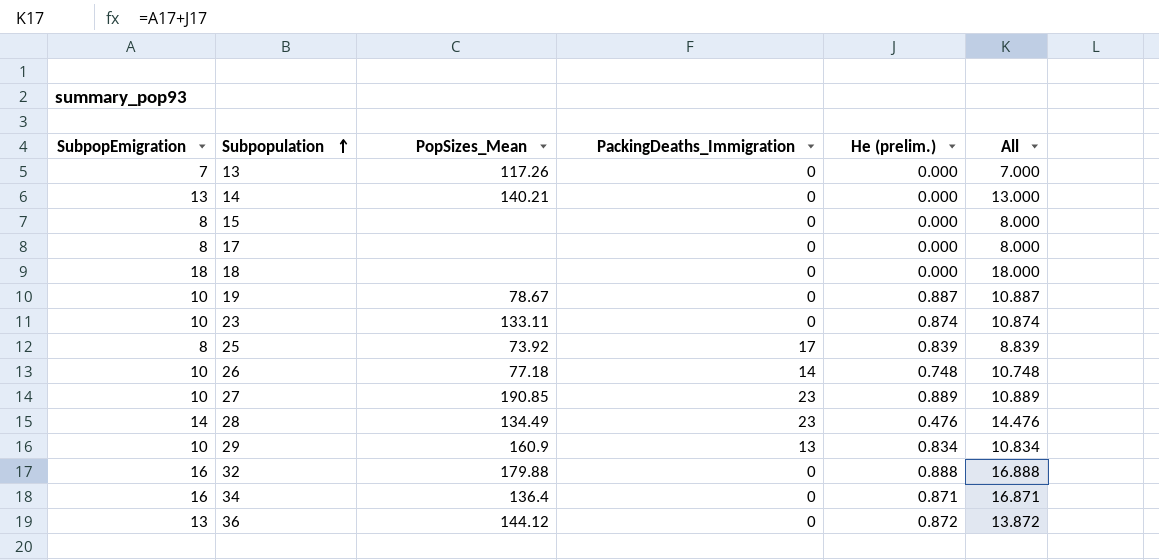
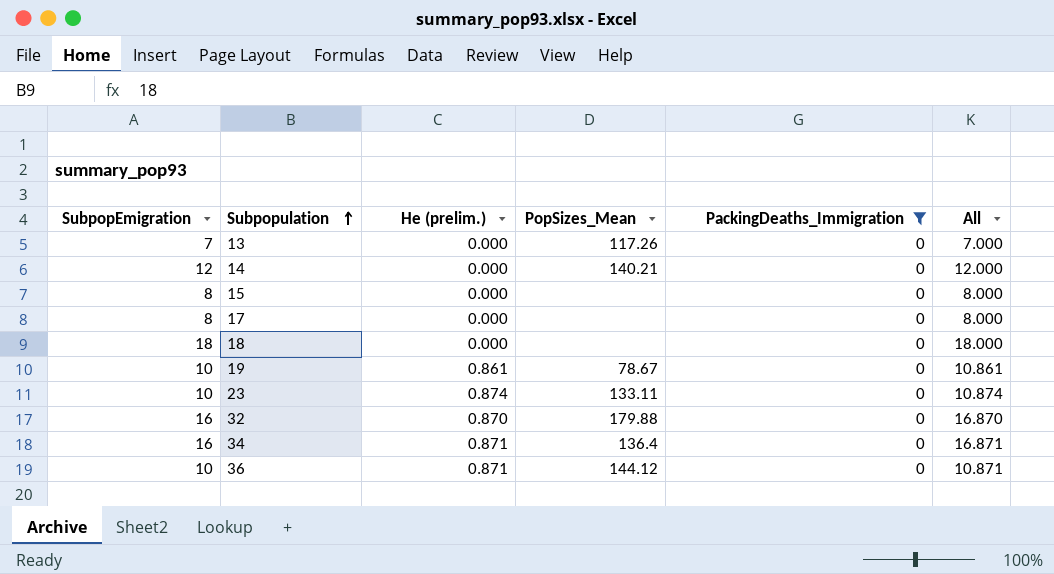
filter: none -> PackingDeaths_Immigration = 0
column He (prelim.) | position: 5 -> 3
14 | SubpopEmigration: 13 -> 12
14 | All: 13.000 -> 12.000
19 | He (prelim.): 0.887 -> 0.861
19 | All: 10.887 -> 10.861
32 | He (prelim.): 0.888 -> 0.870
32 | All: 16.888 -> 16.870
36 | SubpopEmigration: 13 -> 10
36 | He (prelim.): 0.872 -> 0.871
36 | All: 13.872 -> 10.871

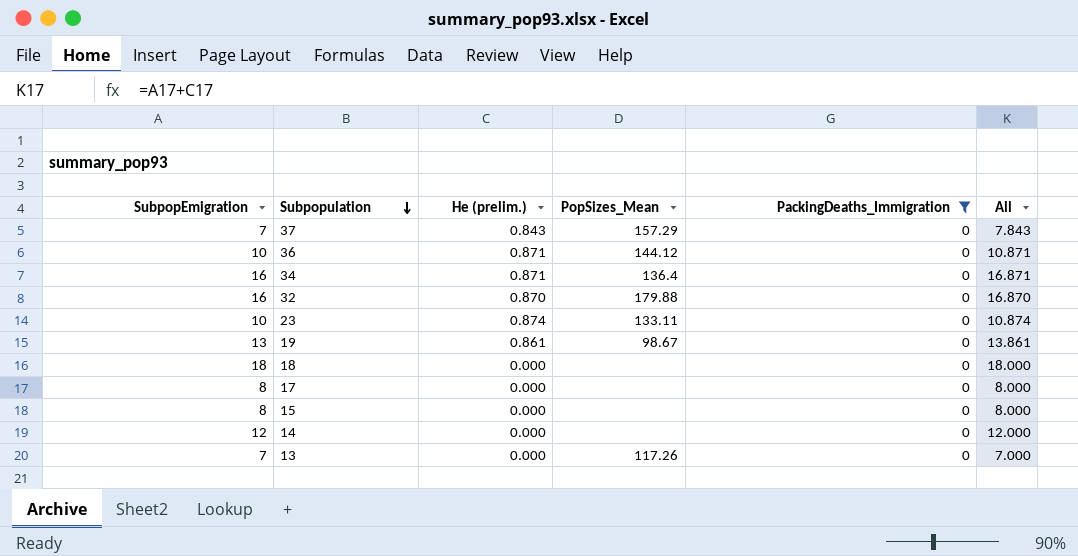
row order: Subpopulation ascending -> Subpopulation descending
row 37: none -> 7 | 0.843 | 157.29 | 0 | 7.843
19 | SubpopEmigration: 10 -> 13
19 | PopSizes_Mean: 78.67 -> 98.67
19 | All: 10.861 -> 13.861
14 | PopSizes_Mean: 140.21 -> none

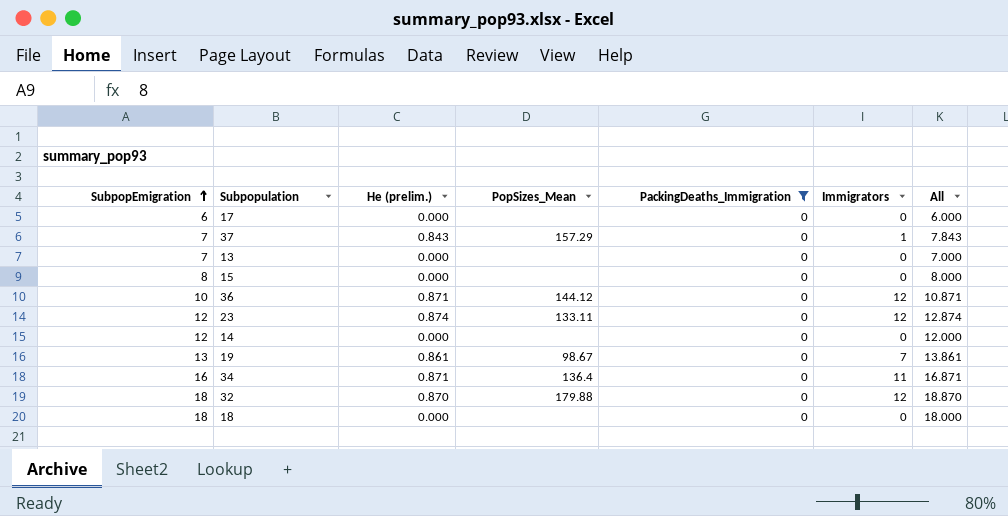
row order: Subpopulation descending -> SubpopEmigration ascending
column Immigrators | position: none -> 6
17 | SubpopEmigration: 8 -> 6
17 | All: 8.000 -> 6.000
13 | PopSizes_Mean: 117.26 -> none
23 | SubpopEmigration: 10 -> 12
23 | All: 10.874 -> 12.874
32 | SubpopEmigration: 16 -> 18
32 | All: 16.870 -> 18.870

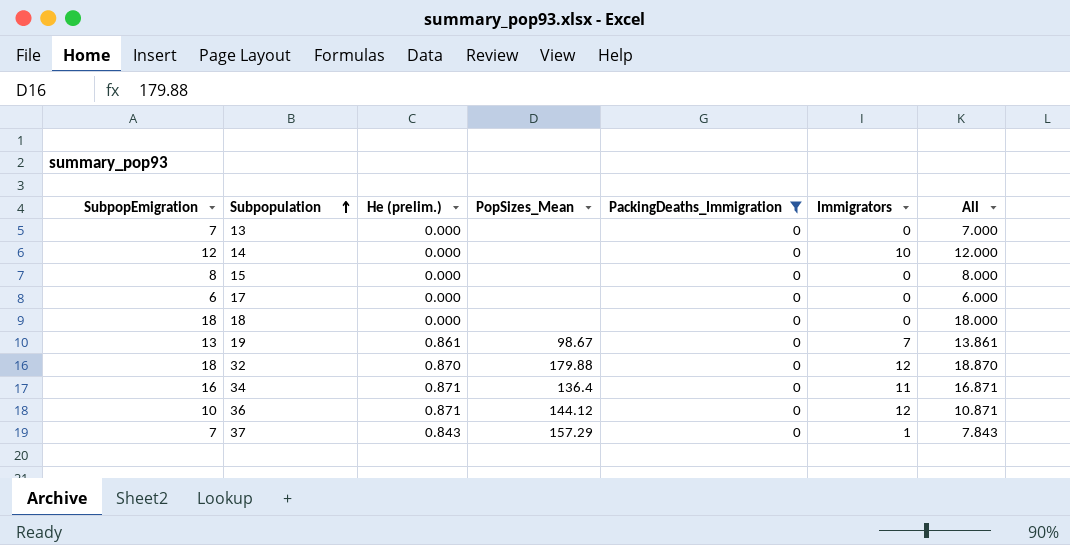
row order: SubpopEmigration ascending -> Subpopulation ascending
row 23: 12 | 0.874 | 133.11 | 0 | 12 | 12.874 -> none
14 | Immigrators: 0 -> 10

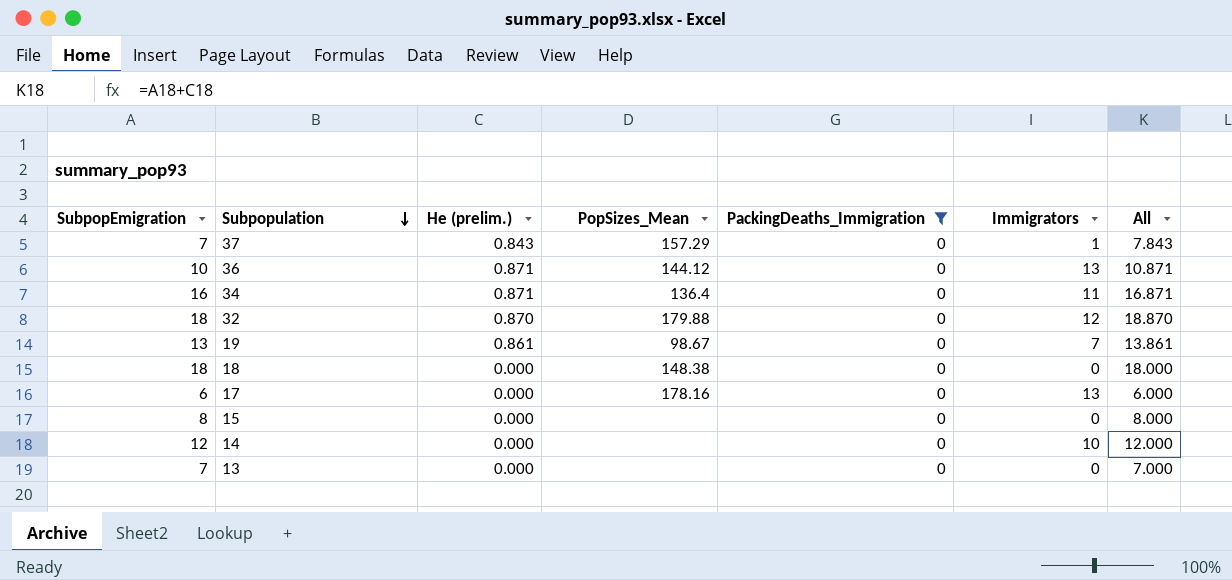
row order: Subpopulation ascending -> Subpopulation descending
36 | Immigrators: 12 -> 13
18 | PopSizes_Mean: none -> 148.38
17 | PopSizes_Mean: none -> 178.16
17 | Immigrators: 0 -> 13

